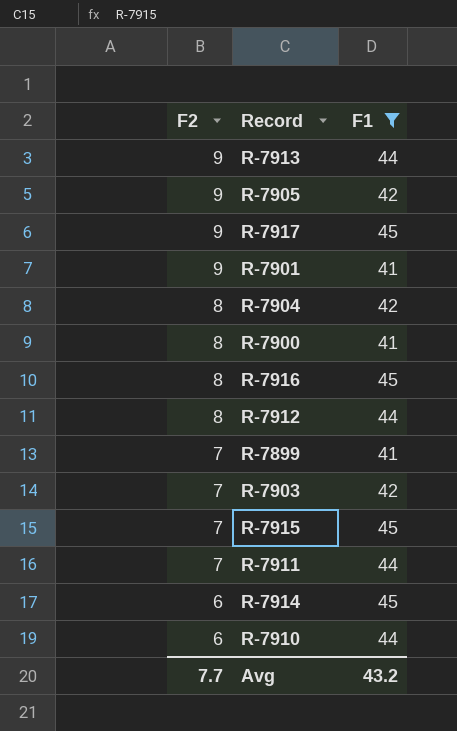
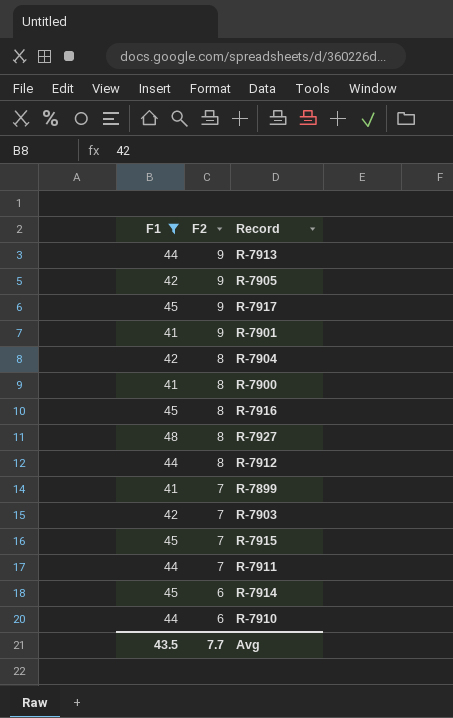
column F1 | position: 3 -> 1
row R-7927: none -> 48 | 8
Avg | F1: 43.2 -> 43.5

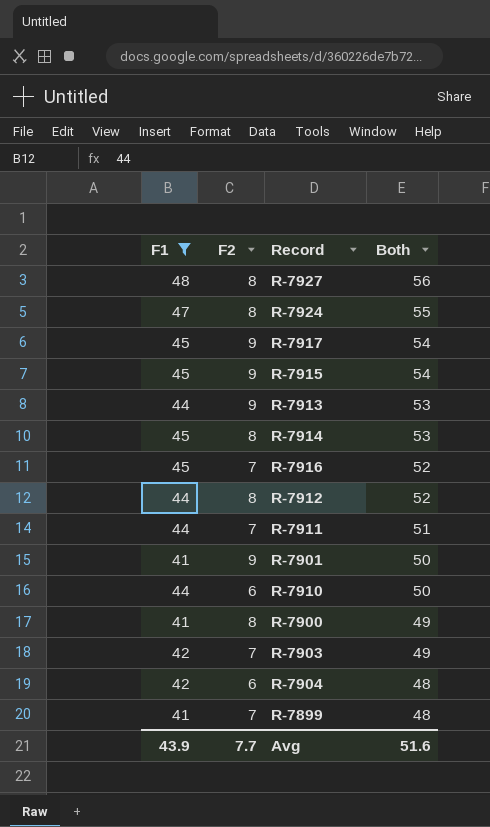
row order: F2 descending -> Both descending
column Both | formula: none -> [F1] + [F2]
row R-7905: 42 | 9 -> none
row R-7924: none -> 47 | 8 | 55
R-7915 | F2: 7 -> 9
R-7914 | F2: 6 -> 8
R-7916 | F2: 8 -> 7
R-7904 | F2: 8 -> 6
Avg | F1: 43.5 -> 43.9

